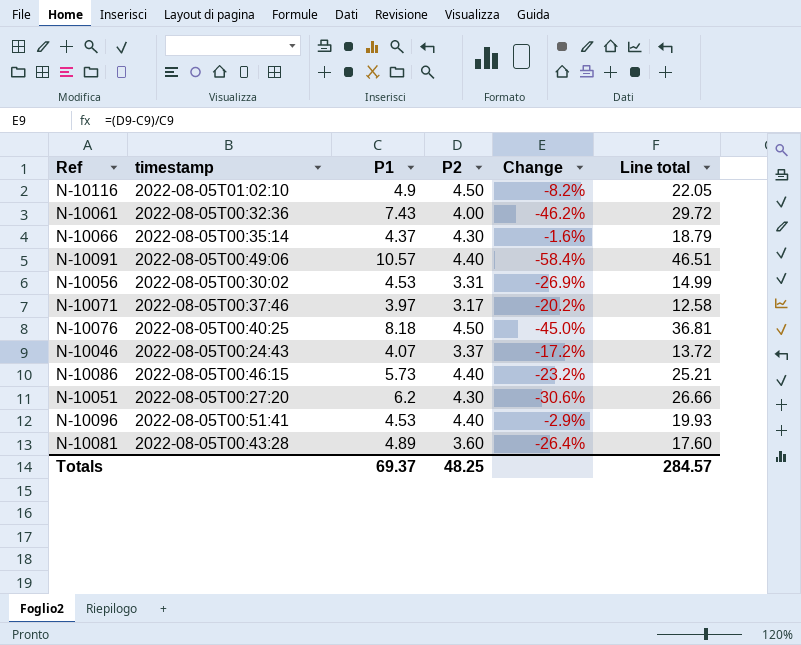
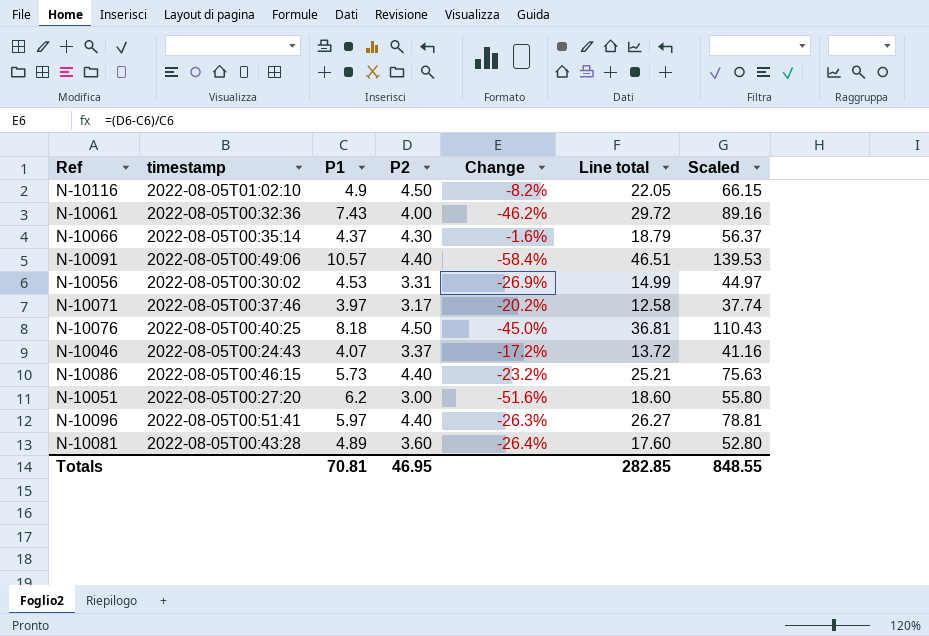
column Scaled | formula: none -> [Line total] * 3
N-10051 | P2: 4.30 -> 3.00
N-10051 | Change: -30.6% -> -51.6%
N-10051 | Line total: 26.66 -> 18.60
N-10096 | P1: 4.53 -> 5.97
N-10096 | Change: -2.9% -> -26.3%
N-10096 | Line total: 19.93 -> 26.27
Totals | P1: 69.37 -> 70.81
Totals | P2: 48.25 -> 46.95
Totals | Line total: 284.57 -> 282.85

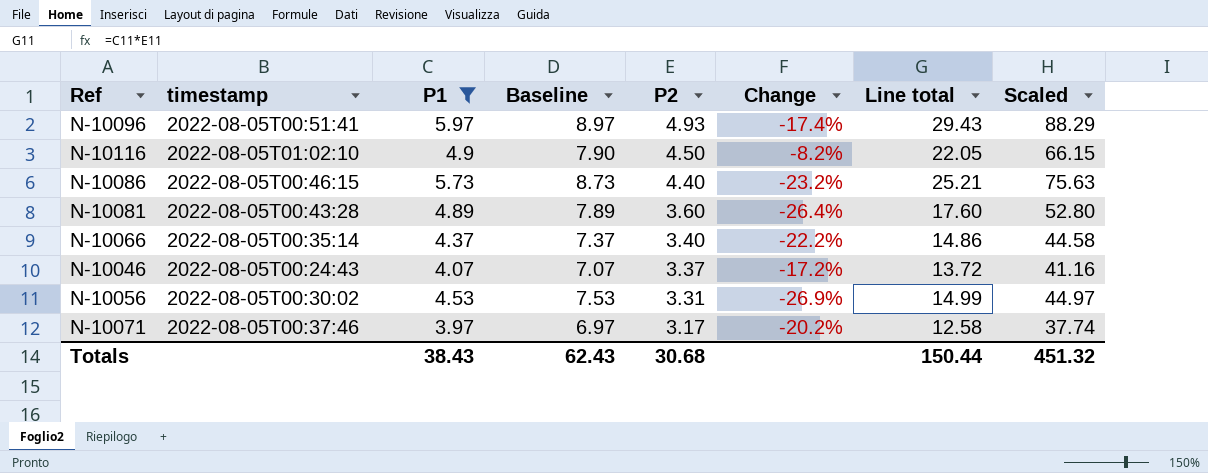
filter: none -> P1 <= 5.97
row order: none -> P2 descending
column Baseline | formula: none -> [P1] + 3
N-10096 | P2: 4.40 -> 4.93
N-10096 | Change: -26.3% -> -17.4%
N-10096 | Line total: 26.27 -> 29.43
N-10096 | Scaled: 78.81 -> 88.29
N-10066 | P2: 4.30 -> 3.40
N-10066 | Change: -1.6% -> -22.2%
N-10066 | Line total: 18.79 -> 14.86
N-10066 | Scaled: 56.37 -> 44.58
Totals | P1: 70.81 -> 38.43
Totals | P2: 46.95 -> 30.68
Totals | Line total: 282.85 -> 150.44
Totals | Scaled: 848.55 -> 451.32

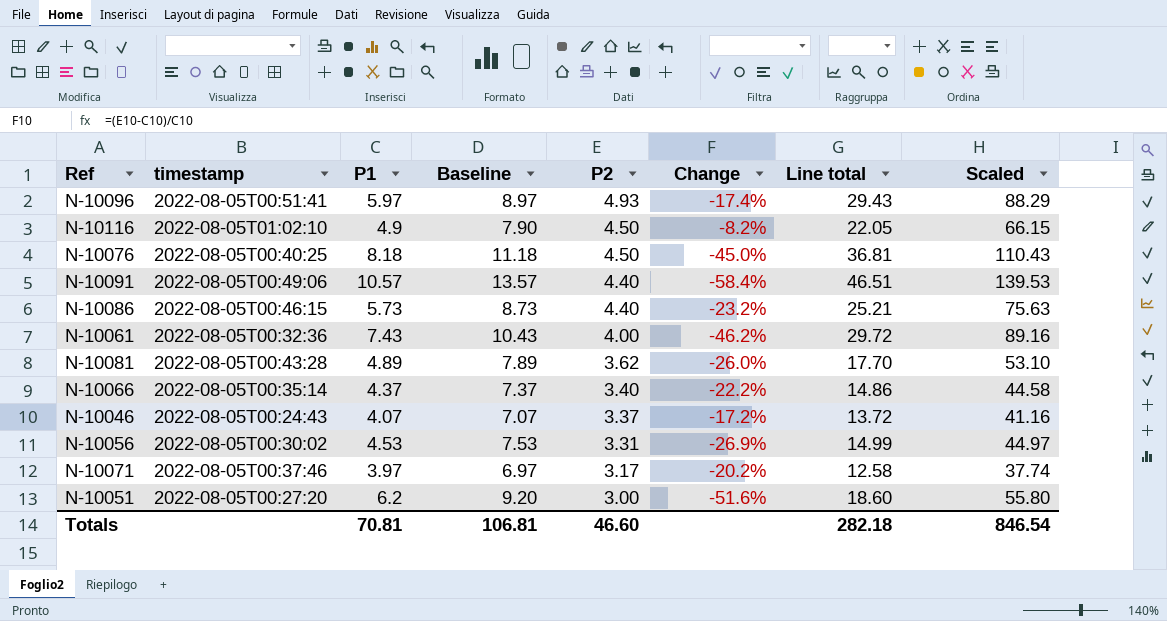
filter: P1 <= 5.97 -> none
N-10081 | P2: 3.60 -> 3.62
N-10081 | Change: -26.4% -> -26.0%
N-10081 | Line total: 17.60 -> 17.70
N-10081 | Scaled: 52.80 -> 53.10
Totals | P1: 38.43 -> 70.81
Totals | Baseline: 62.43 -> 106.81
Totals | P2: 30.68 -> 46.60
Totals | Line total: 150.44 -> 282.18
Totals | Scaled: 451.32 -> 846.54

